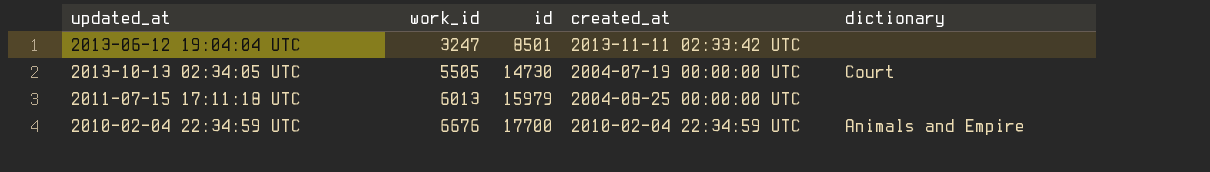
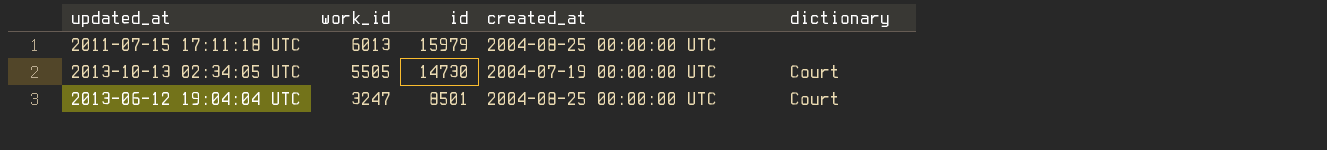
row order: work_id ascending -> work_id descending
row 2010-02-04 22:34:59 UTC: 6676 | 17700 | 2010-02-04 22:34:59 UTC | Animals and Empire -> none
2013-06-12 19:04:04 UTC | created_at: 2013-11-11 02:33:42 UTC -> 2004-08-25 00:00:00 UTC
2013-06-12 19:04:04 UTC | dictionary: none -> Court

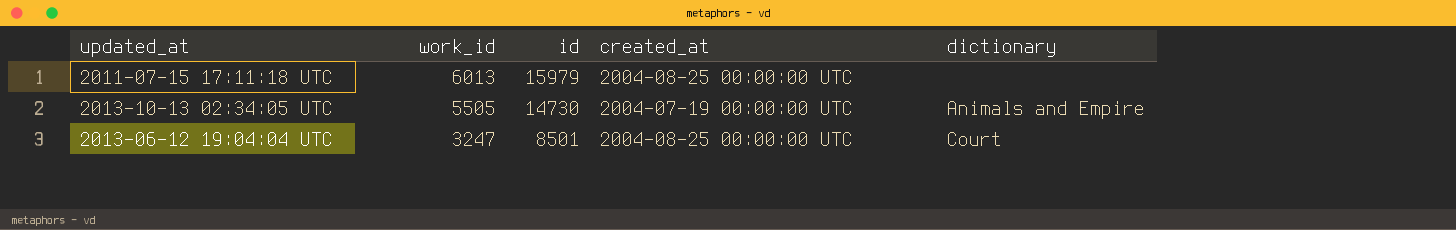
2013-10-13 02:34:05 UTC | dictionary: Court -> Animals and Empire

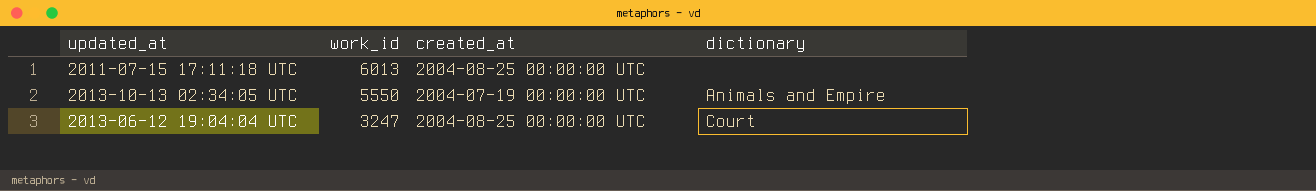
column id | position: 3 -> none
2013-10-13 02:34:05 UTC | work_id: 5505 -> 5550

